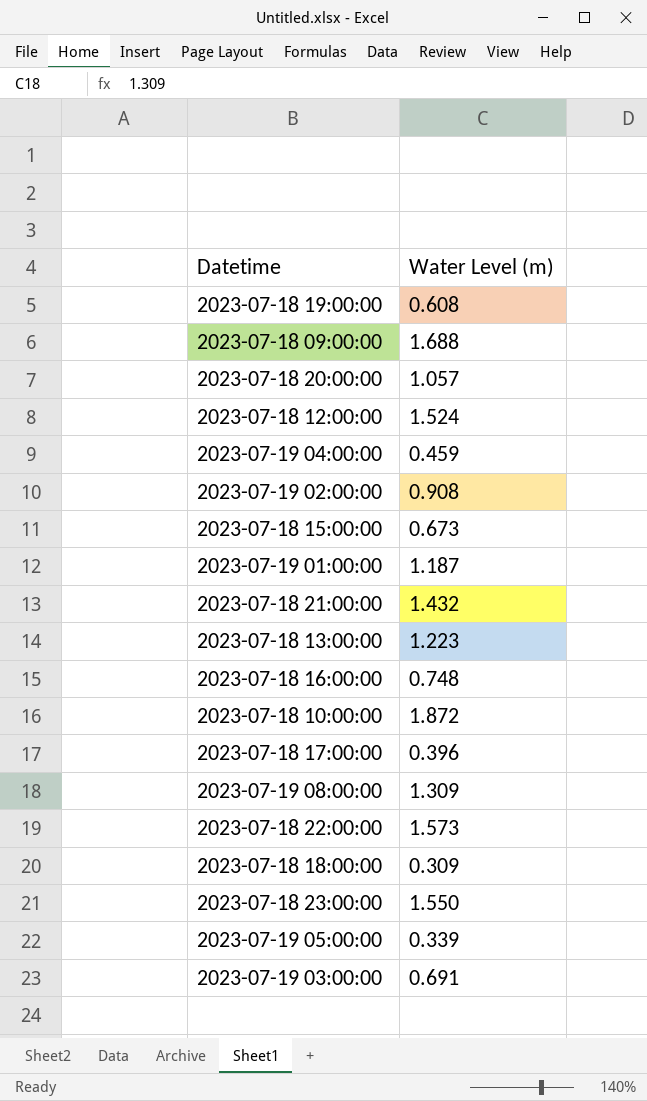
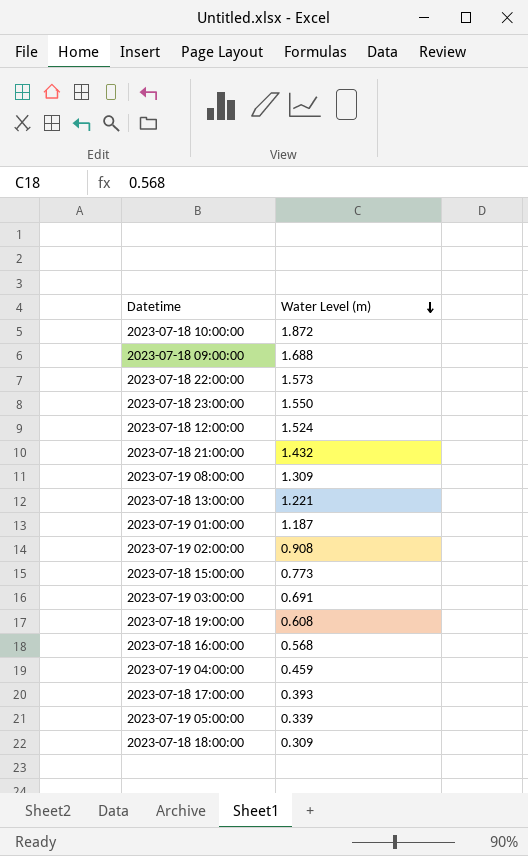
row order: none -> Water Level (m) descending
row 2023-07-18 20:00:00: 1.057 -> none
2023-07-18 13:00:00 | Water Level (m): 1.223 -> 1.221
2023-07-18 15:00:00 | Water Level (m): 0.673 -> 0.773
2023-07-18 16:00:00 | Water Level (m): 0.748 -> 0.568
2023-07-18 17:00:00 | Water Level (m): 0.396 -> 0.393

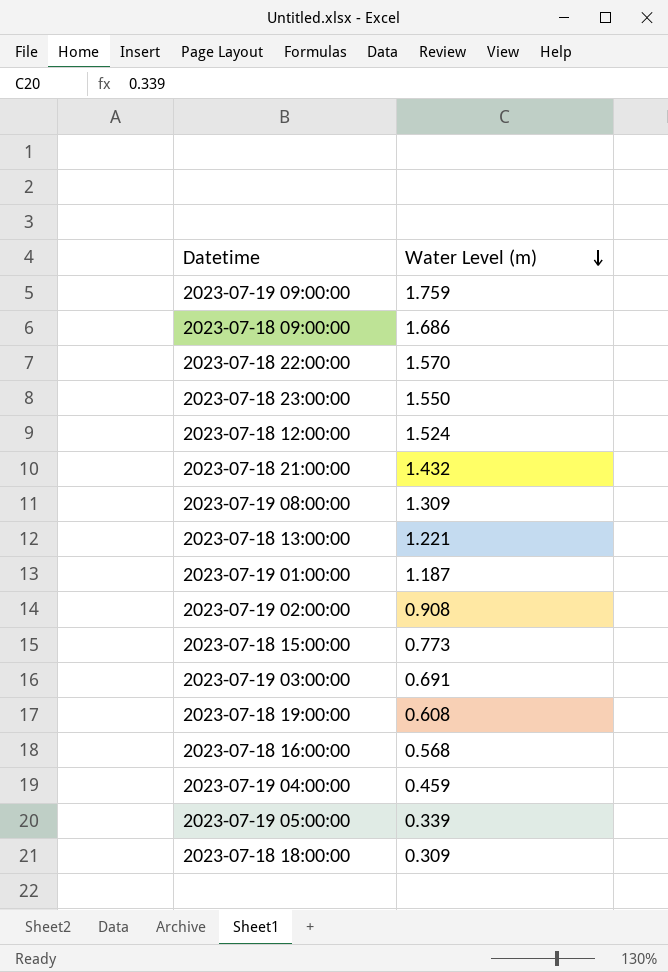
row 2023-07-18 10:00:00: 1.872 -> none
row 2023-07-18 17:00:00: 0.393 -> none
row 2023-07-19 09:00:00: none -> 1.759
2023-07-18 09:00:00 | Water Level (m): 1.688 -> 1.686
2023-07-18 22:00:00 | Water Level (m): 1.573 -> 1.570

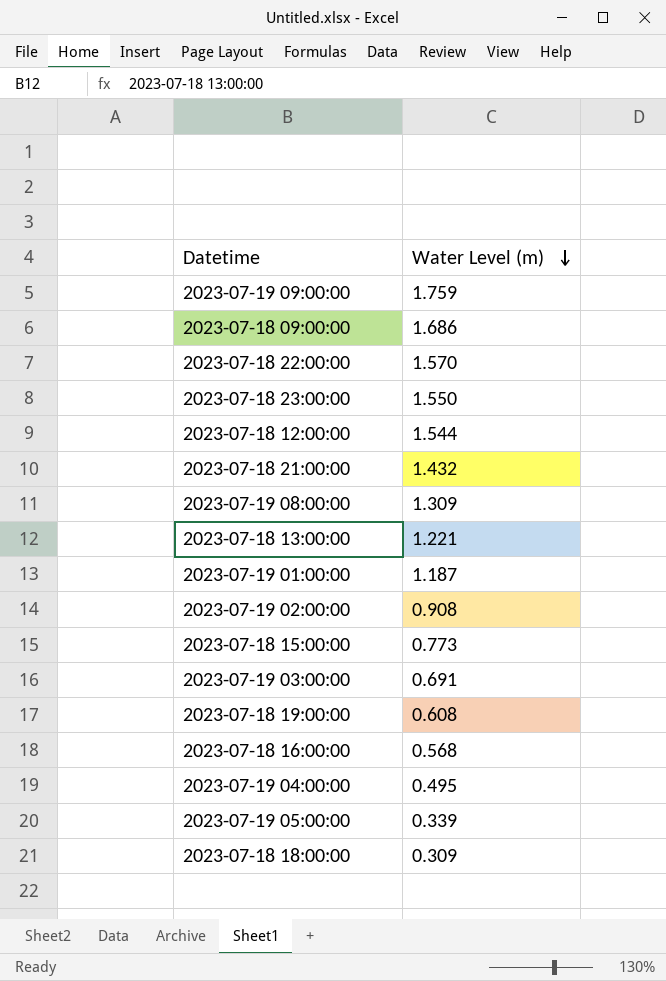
2023-07-18 12:00:00 | Water Level (m): 1.524 -> 1.544
2023-07-19 04:00:00 | Water Level (m): 0.459 -> 0.495

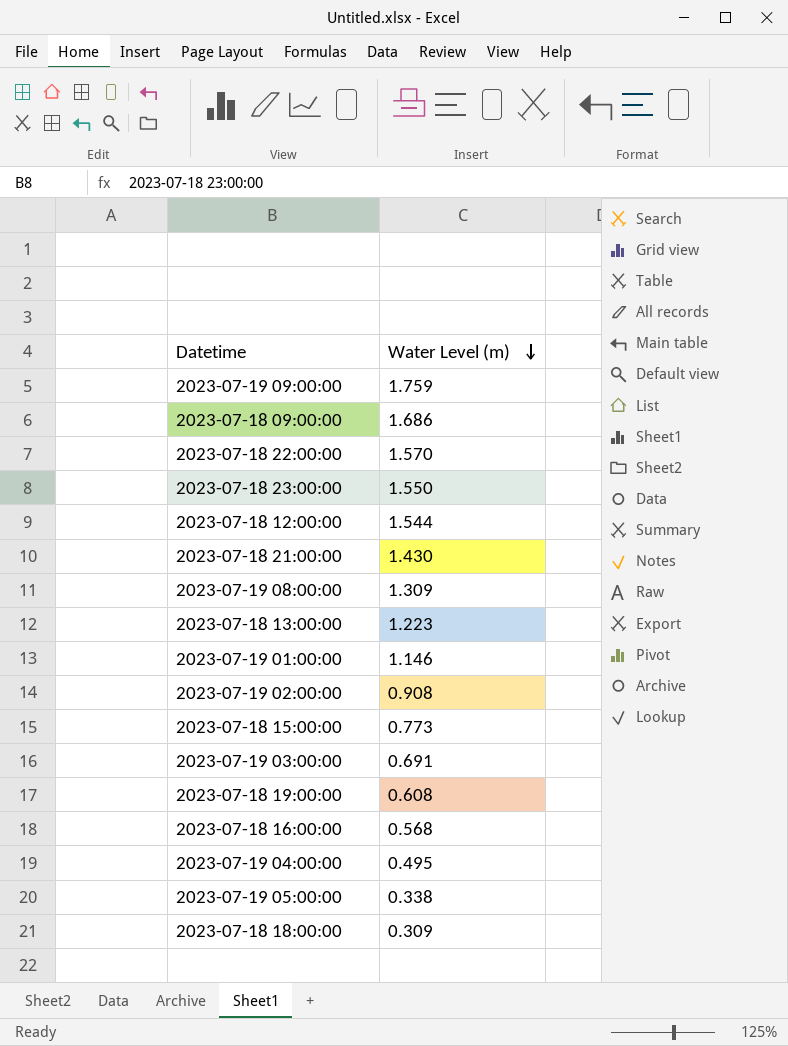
2023-07-18 21:00:00 | Water Level (m): 1.432 -> 1.430
2023-07-18 13:00:00 | Water Level (m): 1.221 -> 1.223
2023-07-19 01:00:00 | Water Level (m): 1.187 -> 1.146
2023-07-19 05:00:00 | Water Level (m): 0.339 -> 0.338

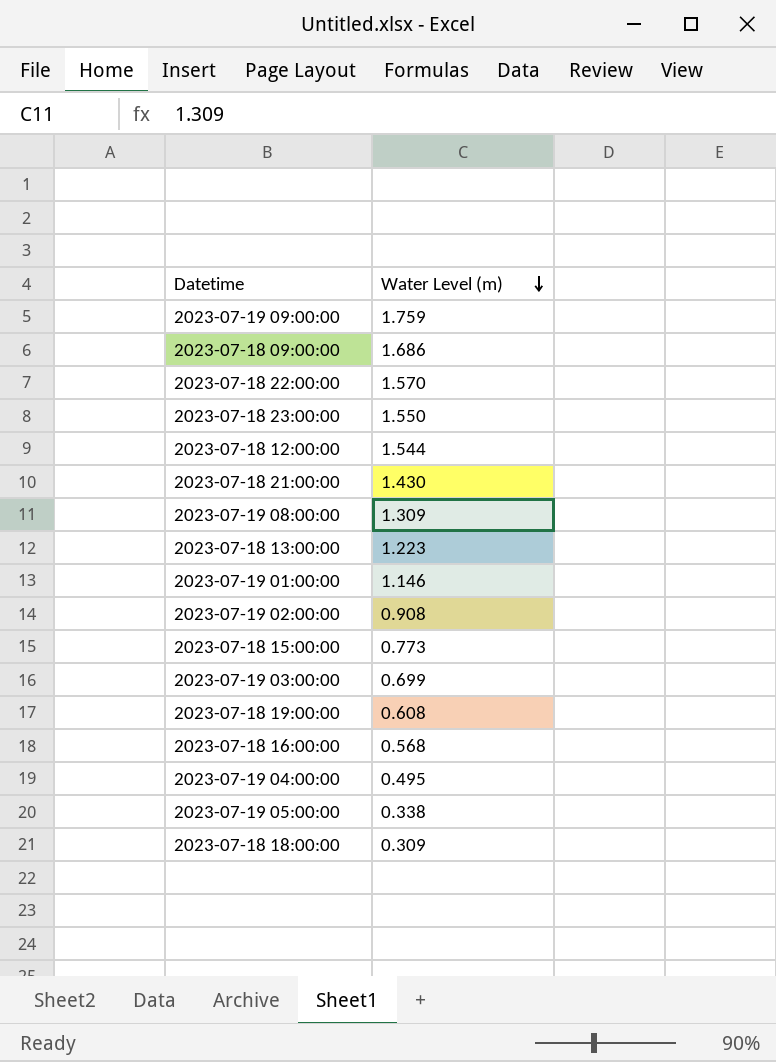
2023-07-19 03:00:00 | Water Level (m): 0.691 -> 0.699

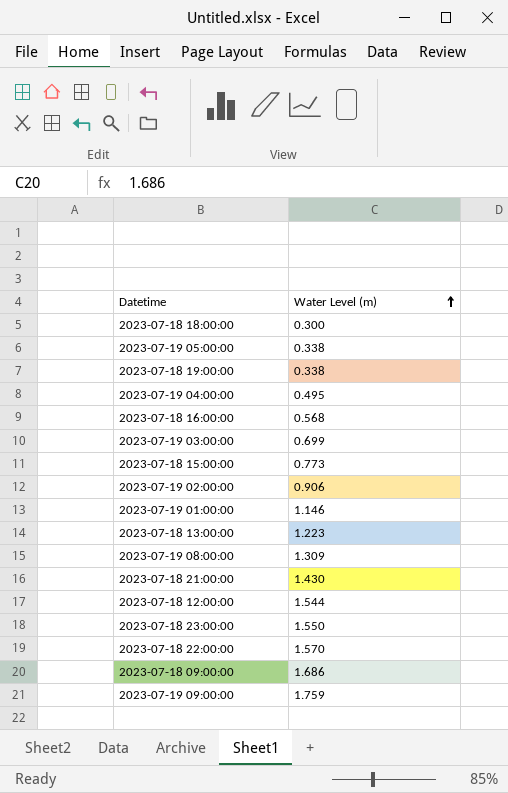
row order: Water Level (m) descending -> Water Level (m) ascending
2023-07-18 18:00:00 | Water Level (m): 0.309 -> 0.300
2023-07-18 19:00:00 | Water Level (m): 0.608 -> 0.338
2023-07-19 02:00:00 | Water Level (m): 0.908 -> 0.906

